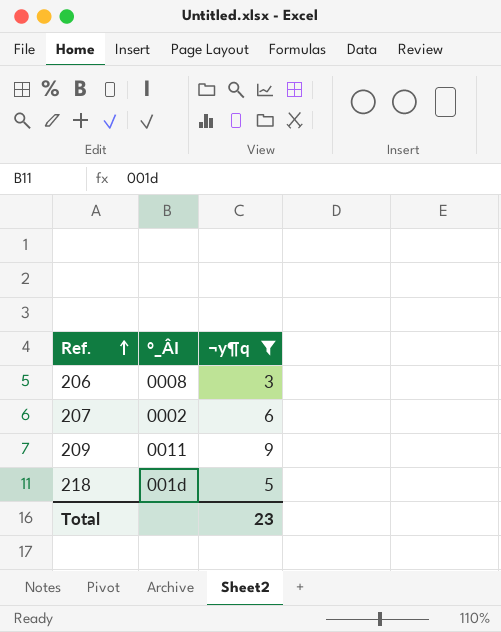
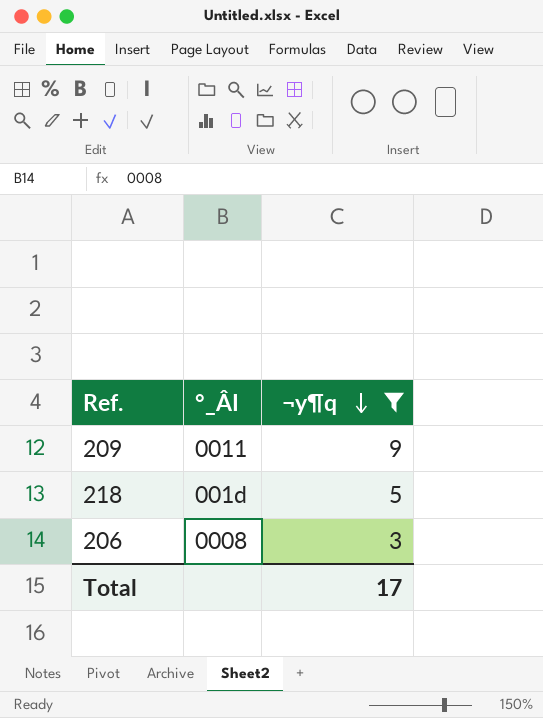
row order: Ref. ascending -> ¬y¶q descending
row 207: 0002 | 6 -> none
Total | ¬y¶q: 23 -> 17

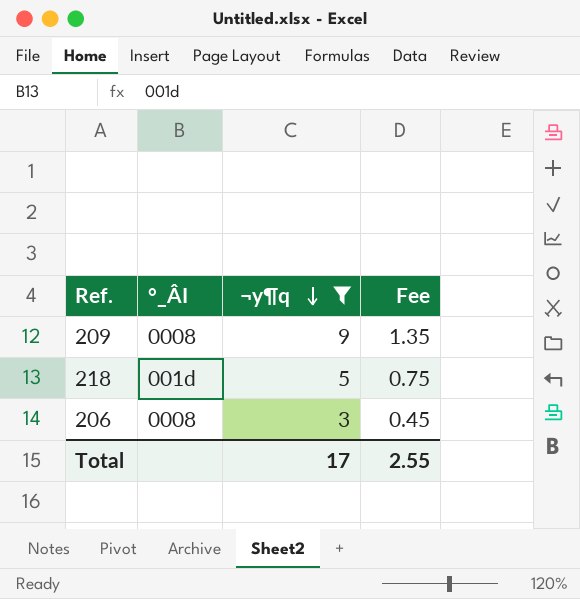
column Fee | formula: none -> [¬y¶q] * 0.15
209 | °_ÂI: 0011 -> 0008

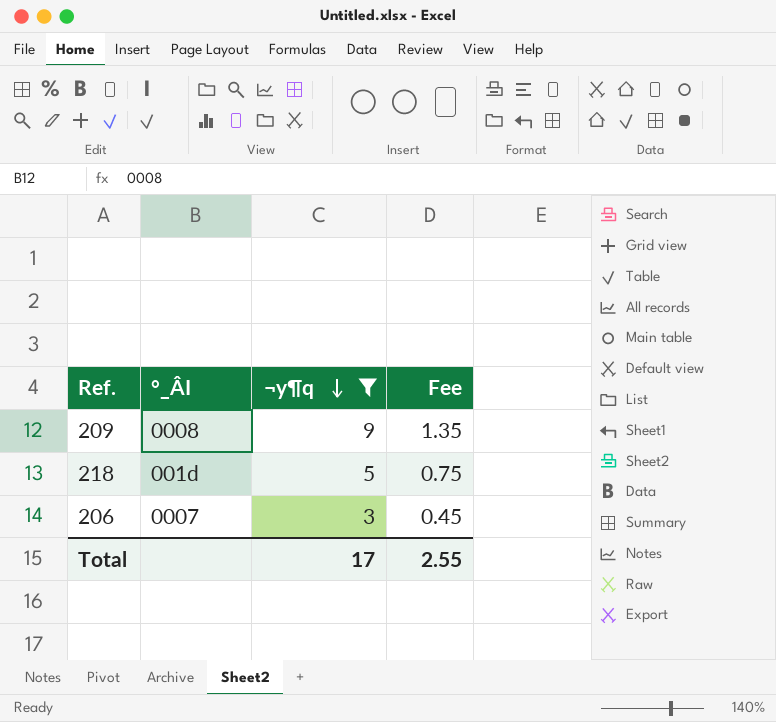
206 | °_ÂI: 0008 -> 0007

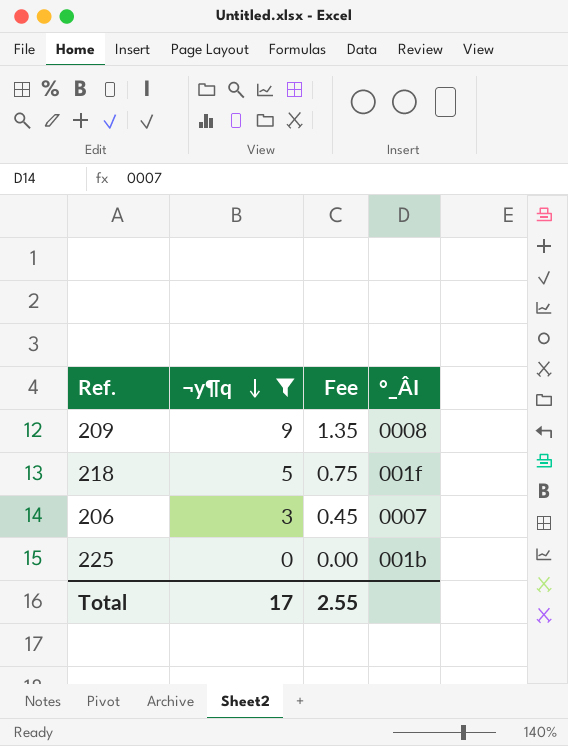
column °_ÂI | position: 2 -> 4
218 | °_ÂI: 001d -> 001f
row 225: none -> 0 | 0.00 | 001b

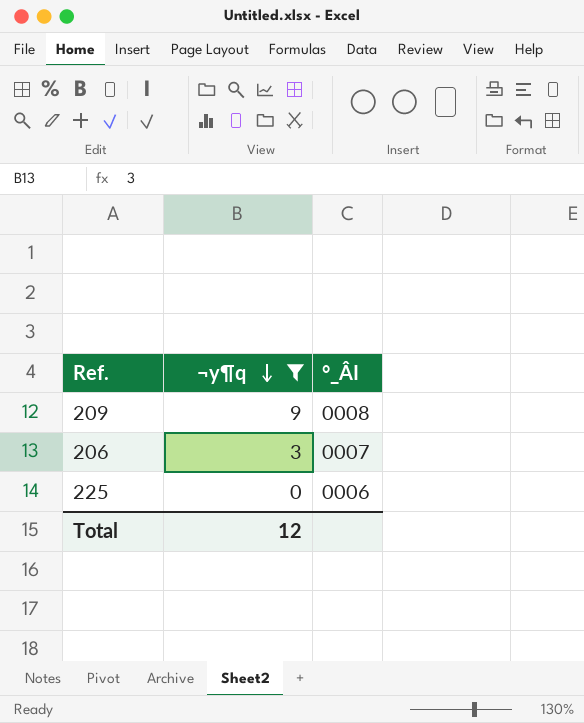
column Fee | formula: [¬y¶q] * 0.15 -> none
row 218: 5 | 0.75 | 001f -> none
225 | °_ÂI: 001b -> 0006
Total | ¬y¶q: 17 -> 12

